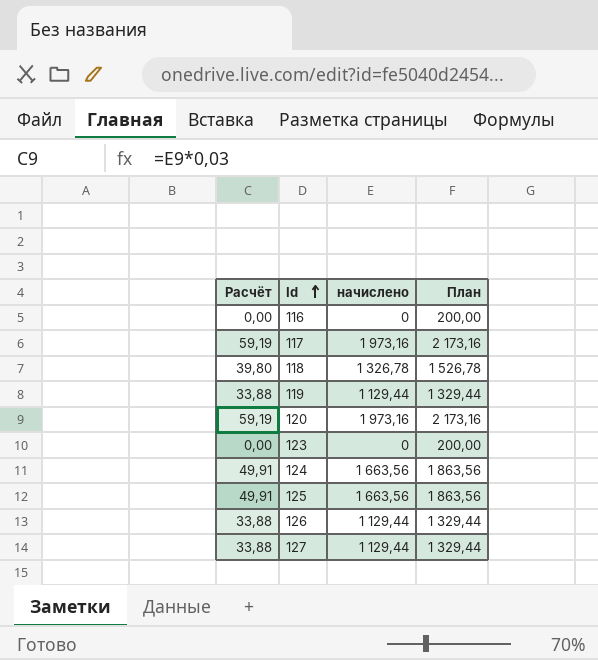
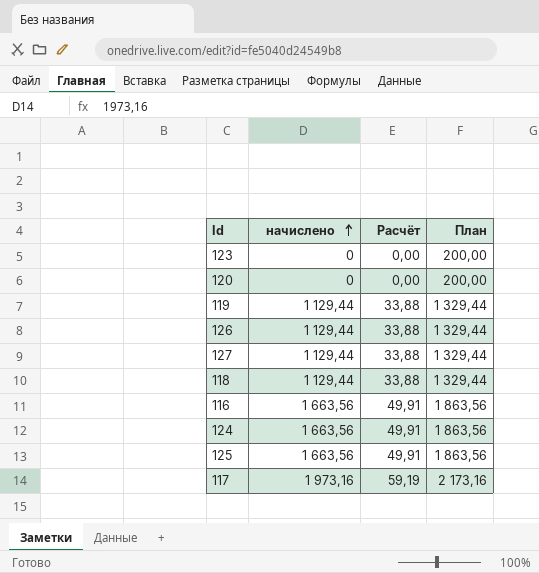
row order: Id ascending -> начислено ascending
column Расчёт | position: 1 -> 3
120 | начислено: 1 973,16 -> 0
120 | Расчёт: 59,19 -> 0,00
120 | План: 2 173,16 -> 200,00
118 | начислено: 1 326,78 -> 1 129,44
118 | Расчёт: 39,80 -> 33,88
118 | План: 1 526,78 -> 1 329,44
116 | начислено: 0 -> 1 663,56
116 | Расчёт: 0,00 -> 49,91
116 | План: 200,00 -> 1 863,56

